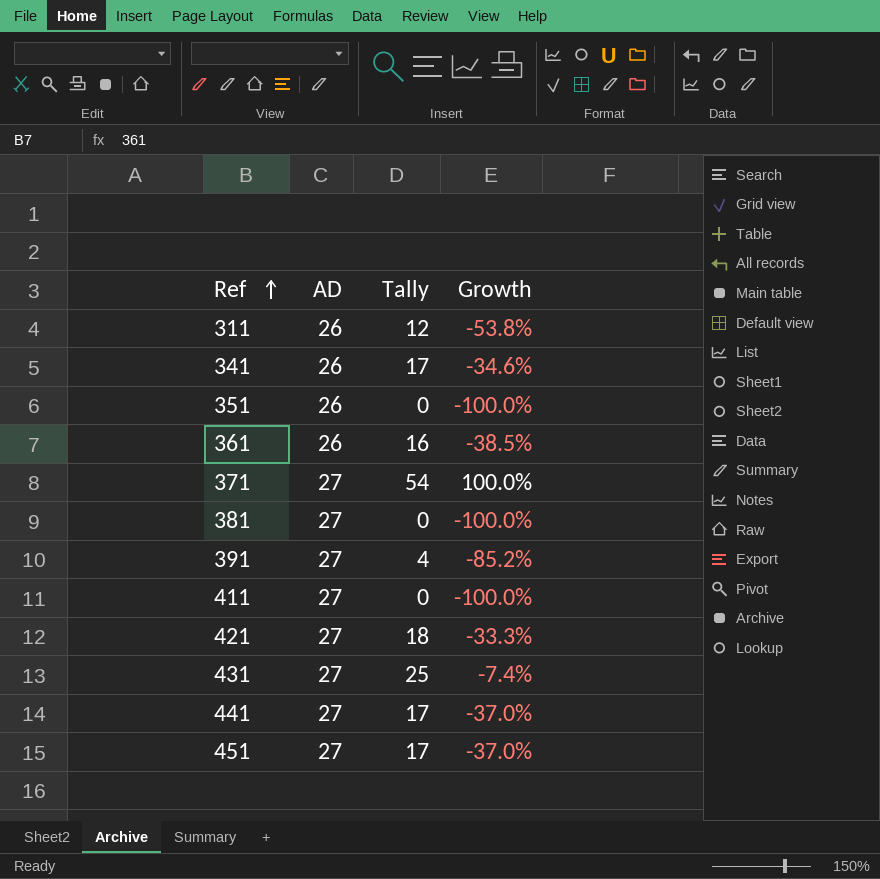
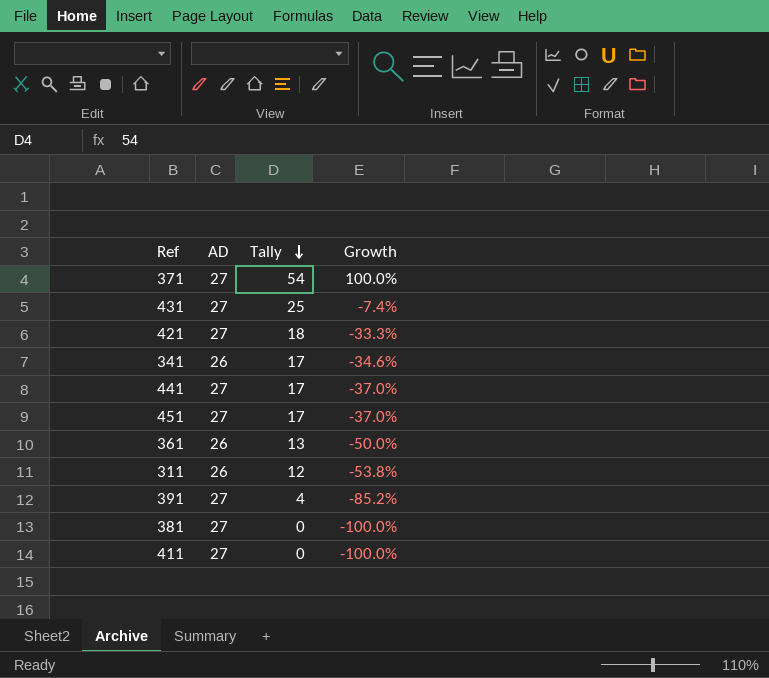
row order: Ref ascending -> Tally descending
row 351: 26 | 0 | -100.0% -> none
361 | Tally: 16 -> 13
361 | Growth: -38.5% -> -50.0%

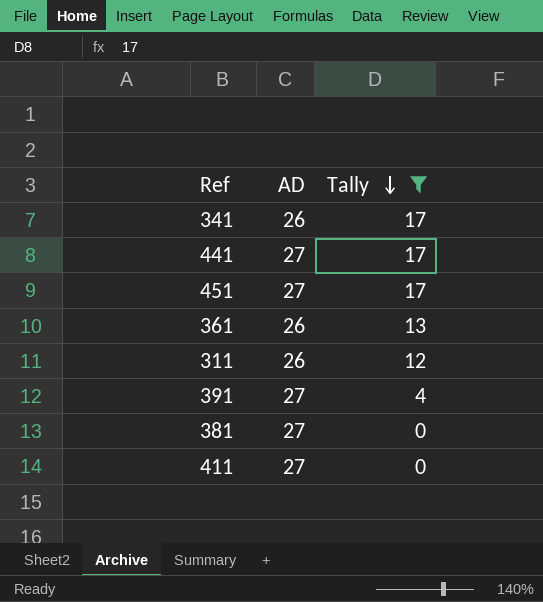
filter: none -> Tally <= 17
column Growth | formula: ([Tally] - [AD]) / [AD] -> none

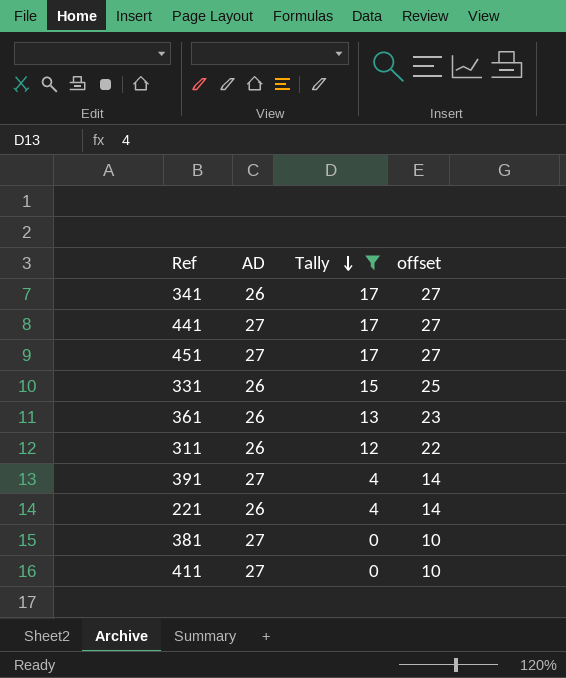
column offset | formula: none -> [Tally] + 10
row 331: none -> 26 | 15 | 25
row 221: none -> 26 | 4 | 14

